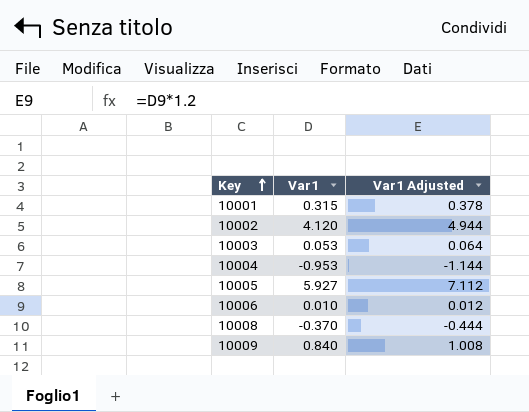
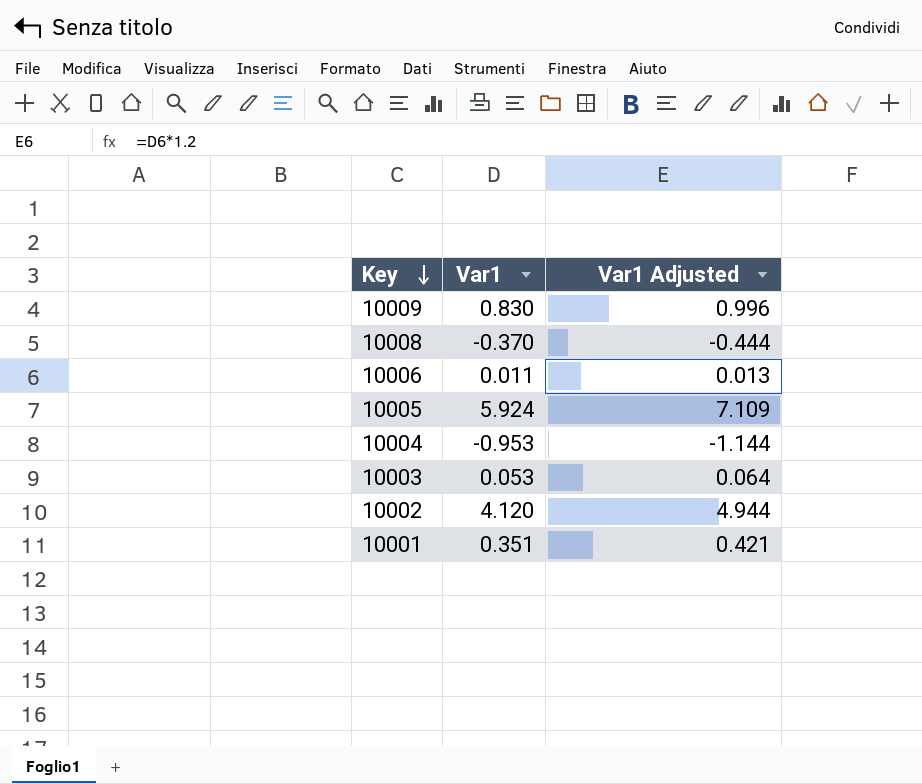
row order: Key ascending -> Key descending
10009 | Var1: 0.840 -> 0.830
10009 | Var1 Adjusted: 1.008 -> 0.996
10006 | Var1: 0.010 -> 0.011
10006 | Var1 Adjusted: 0.012 -> 0.013
10005 | Var1: 5.927 -> 5.924
10005 | Var1 Adjusted: 7.112 -> 7.109
10001 | Var1: 0.315 -> 0.351
10001 | Var1 Adjusted: 0.378 -> 0.421

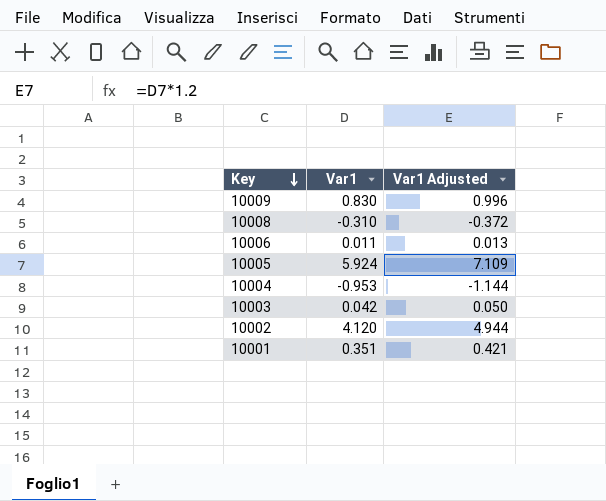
10008 | Var1: -0.370 -> -0.310
10008 | Var1 Adjusted: -0.444 -> -0.372
10003 | Var1: 0.053 -> 0.042
10003 | Var1 Adjusted: 0.064 -> 0.050

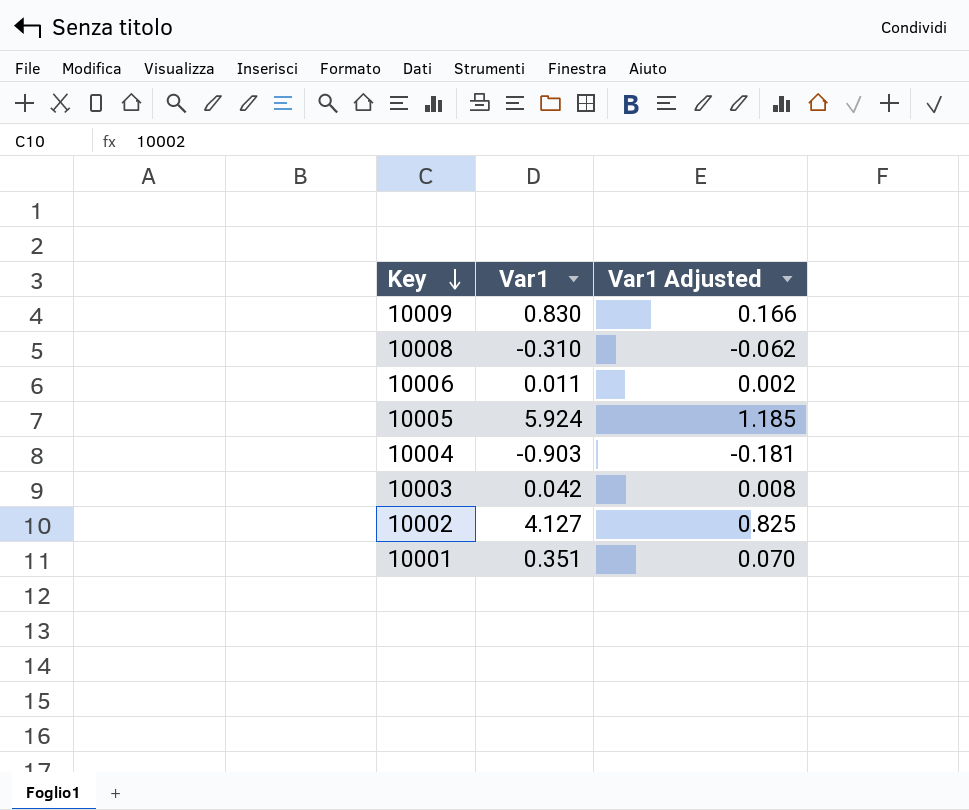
column Var1 Adjusted | formula: [Var1] * 1.2 -> [Var1] * 0.2
10004 | Var1: -0.953 -> -0.903
10002 | Var1: 4.120 -> 4.127

